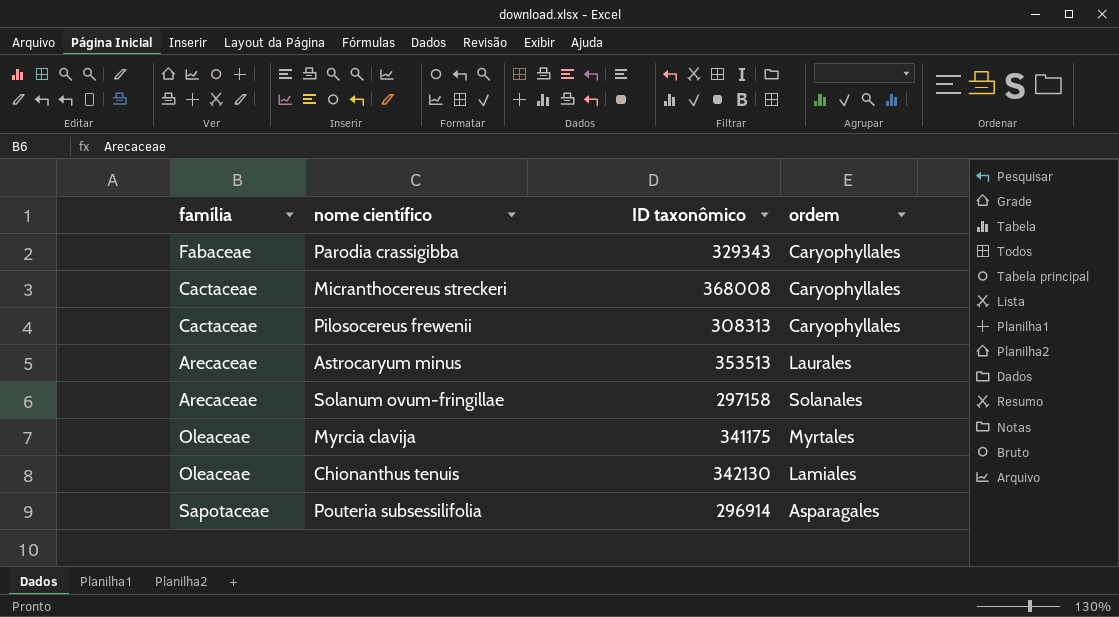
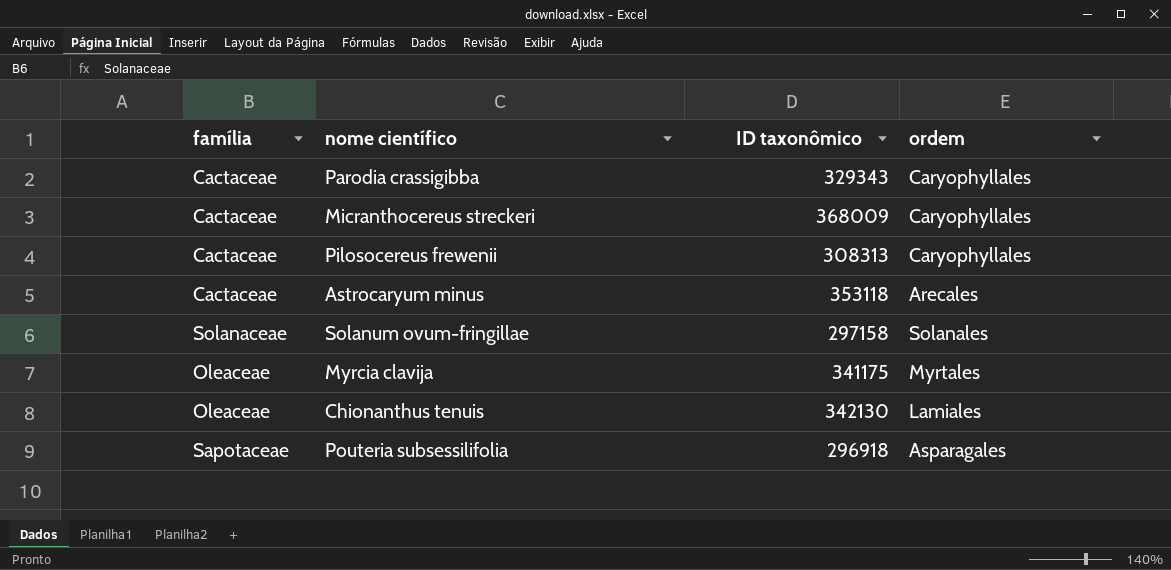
Parodia crassigibba | família: Fabaceae -> Cactaceae
Micranthocereus streckeri | ID taxonômico: 368008 -> 368009
Astrocaryum minus | família: Arecaceae -> Cactaceae
Astrocaryum minus | ID taxonômico: 353513 -> 353118
Astrocaryum minus | ordem: Laurales -> Arecales
Solanum ovum-fringillae | família: Arecaceae -> Solanaceae
Pouteria subsessilifolia | ID taxonômico: 296914 -> 296918

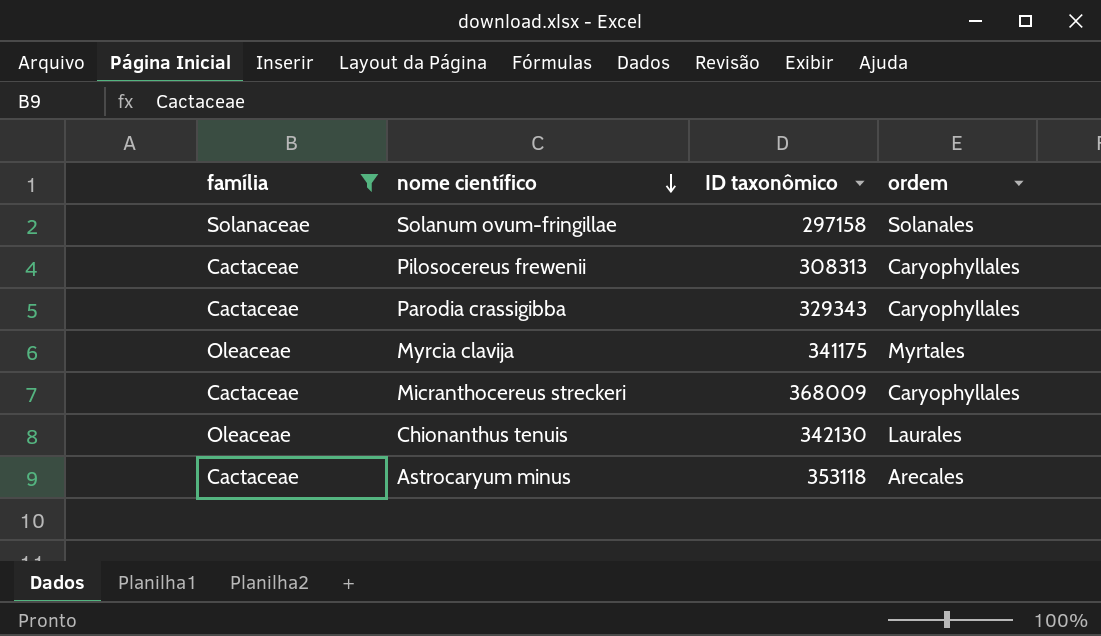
filter: none -> família != Sapotaceae
row order: none -> nome científico descending
Chionanthus tenuis | ordem: Lamiales -> Laurales

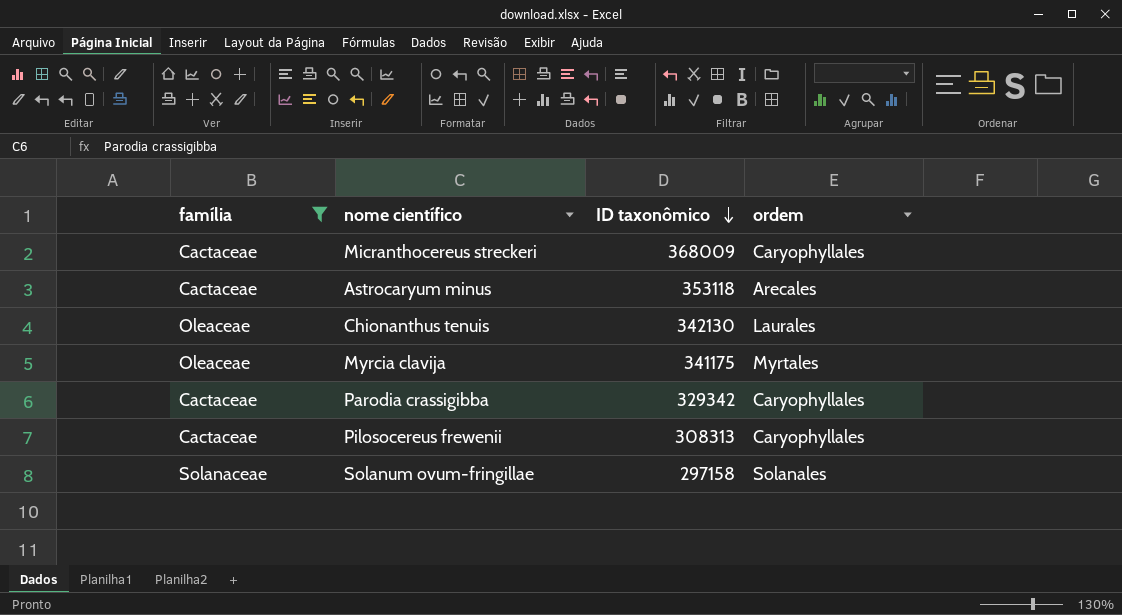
row order: nome científico descending -> ID taxonômico descending
Parodia crassigibba | ID taxonômico: 329343 -> 329342

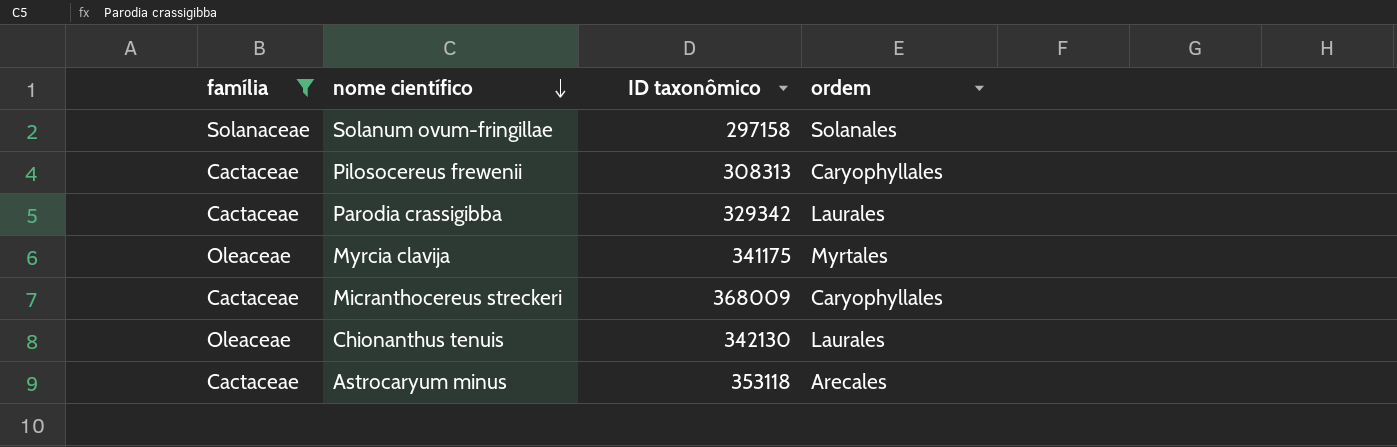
row order: ID taxonômico descending -> nome científico descending
Parodia crassigibba | ordem: Caryophyllales -> Laurales

